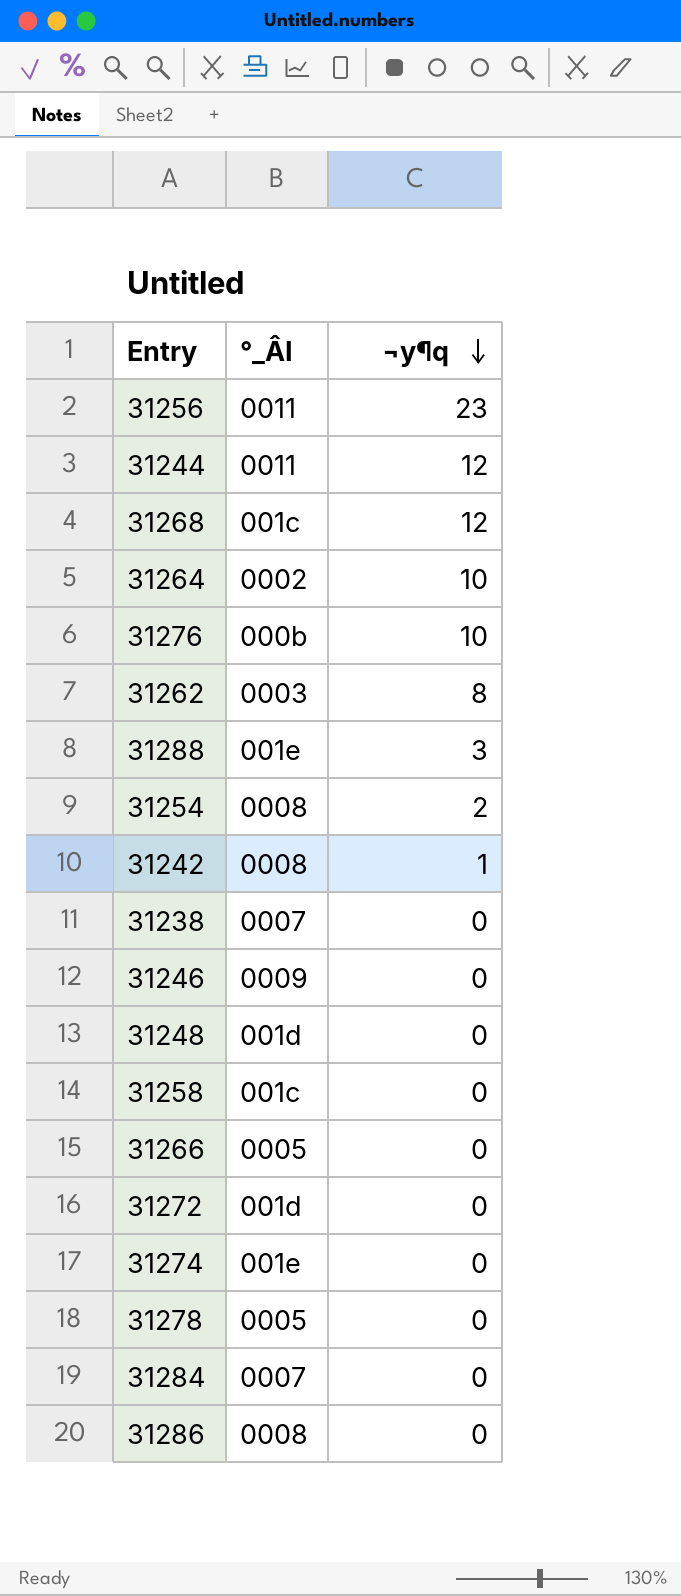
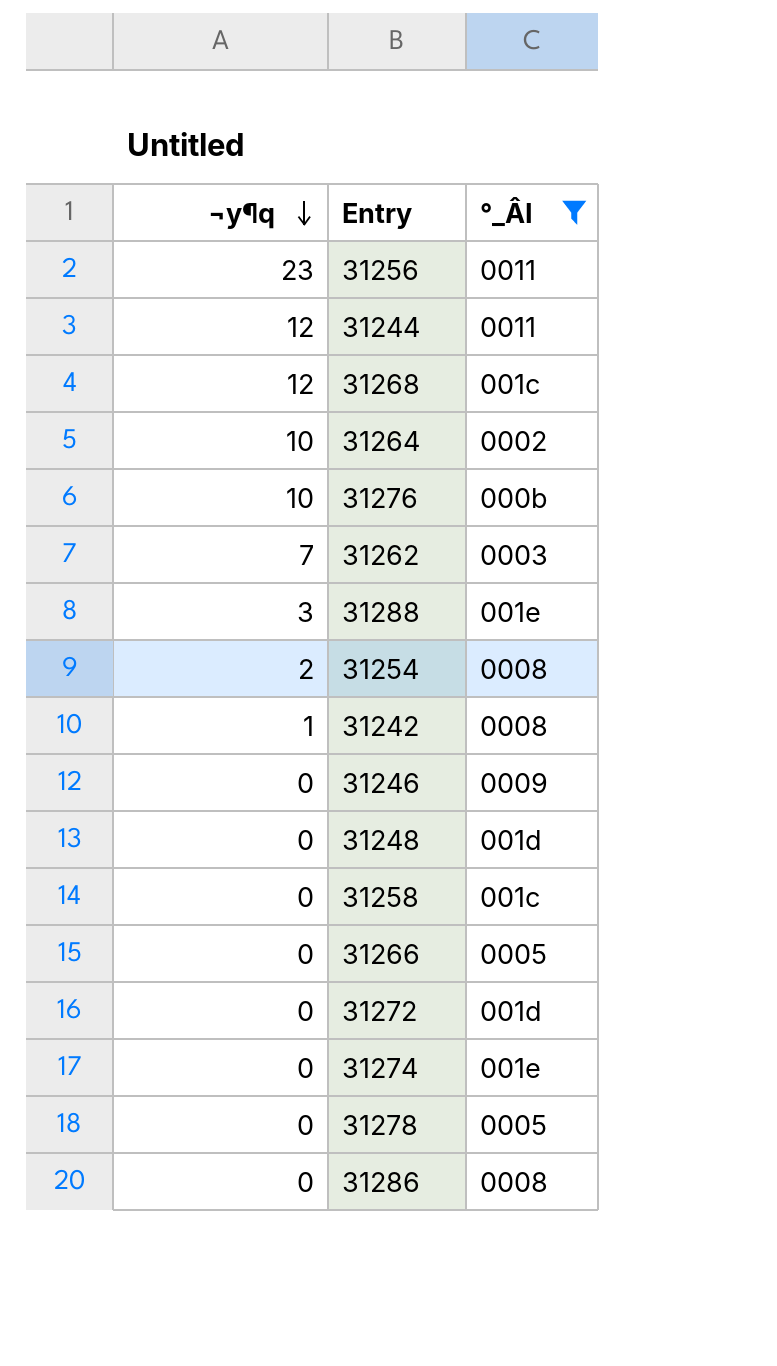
filter: none -> °_ÂI != 0007
column ¬y¶q | position: 3 -> 1
31262 | ¬y¶q: 8 -> 7

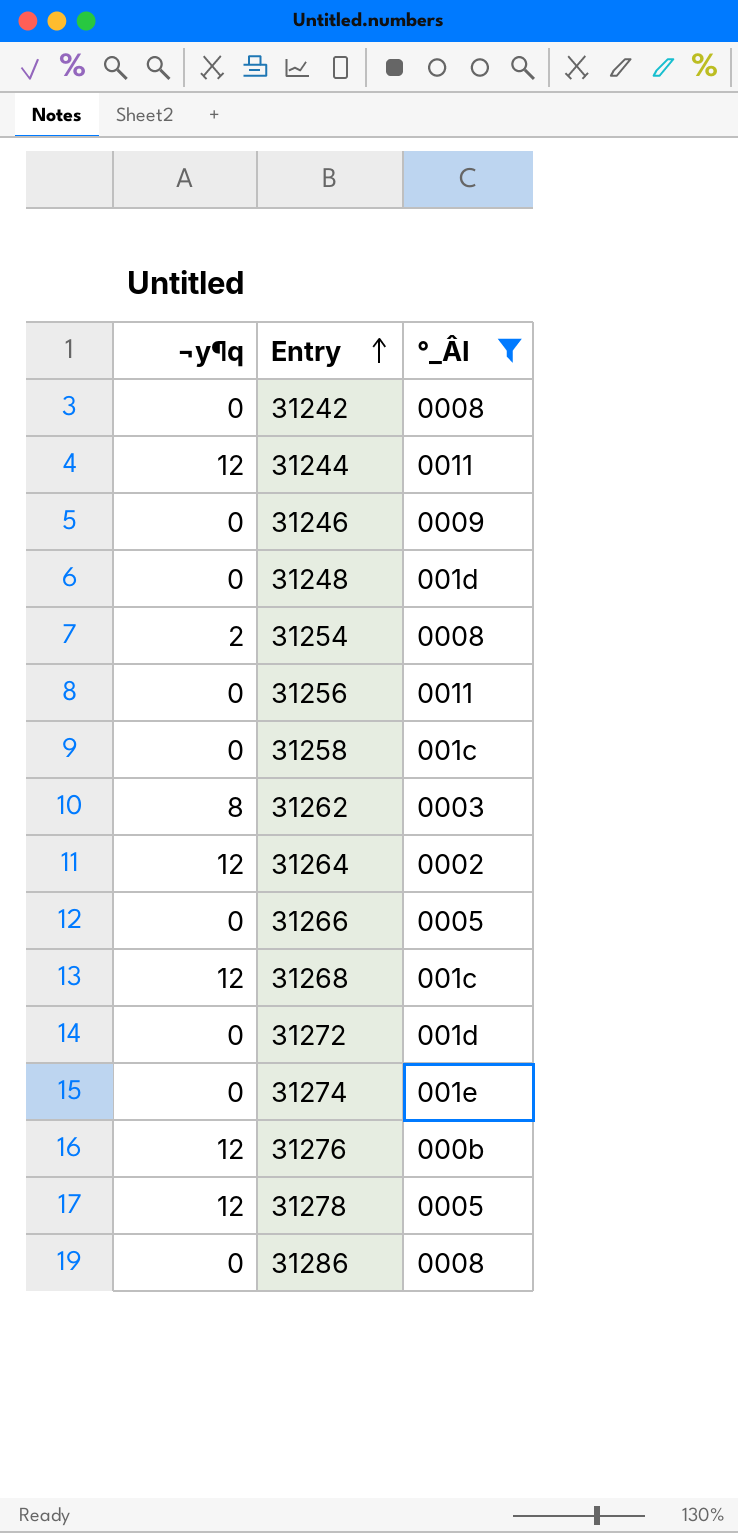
row order: ¬y¶q descending -> Entry ascending
row 31288: 3 | 001e -> none
31242 | ¬y¶q: 1 -> 0
31256 | ¬y¶q: 23 -> 0
31262 | ¬y¶q: 7 -> 8
31264 | ¬y¶q: 10 -> 12
31276 | ¬y¶q: 10 -> 12
31278 | ¬y¶q: 0 -> 12

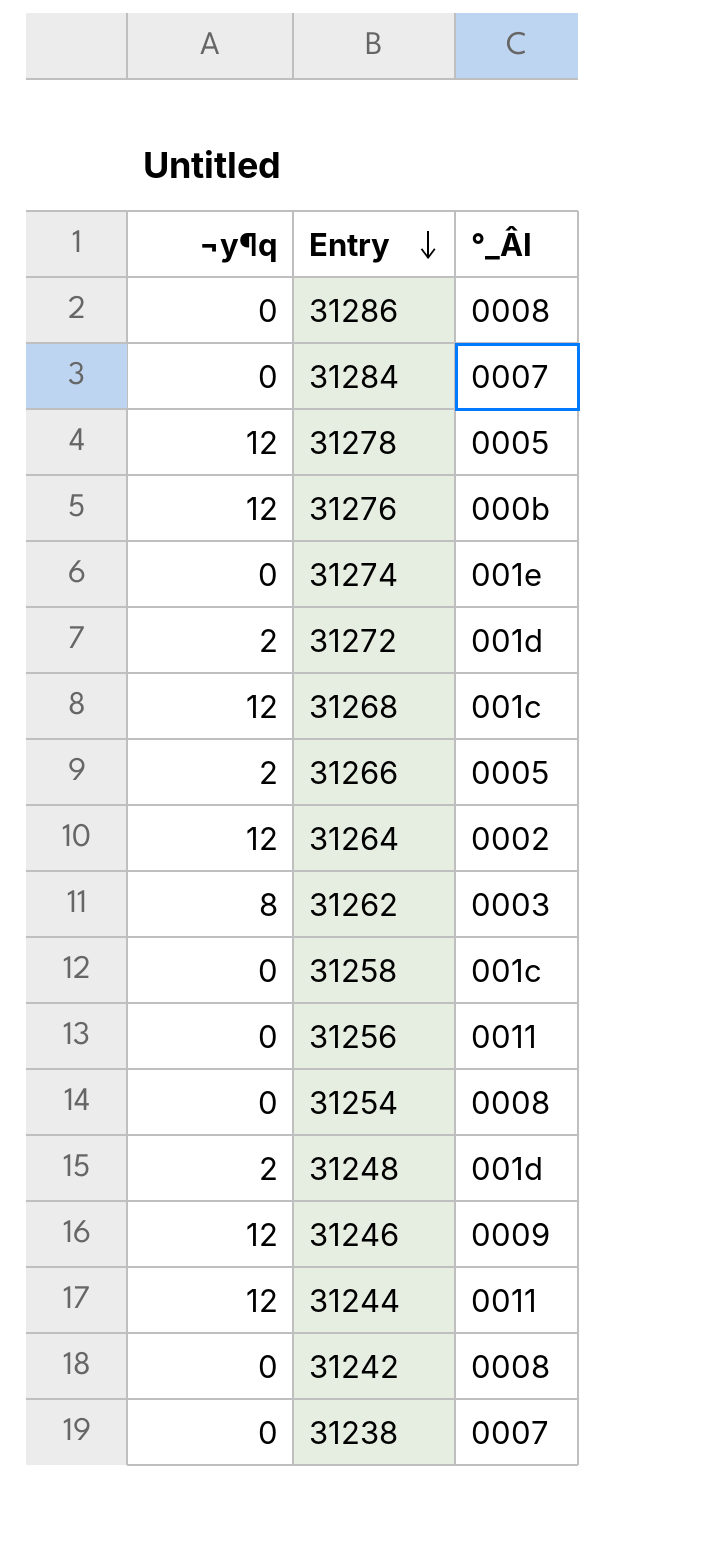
filter: °_ÂI != 0007 -> none
row order: Entry ascending -> Entry descending
31272 | ¬y¶q: 0 -> 2
31266 | ¬y¶q: 0 -> 2
31254 | ¬y¶q: 2 -> 0
31248 | ¬y¶q: 0 -> 2
31246 | ¬y¶q: 0 -> 12

